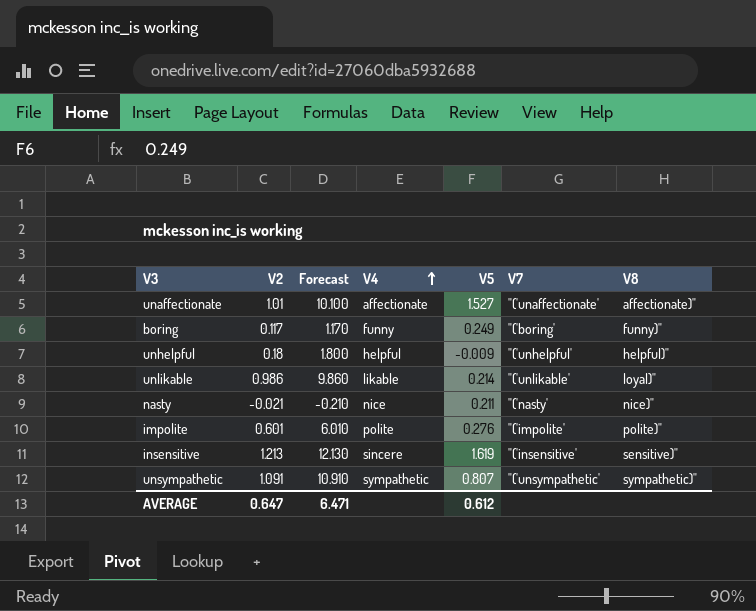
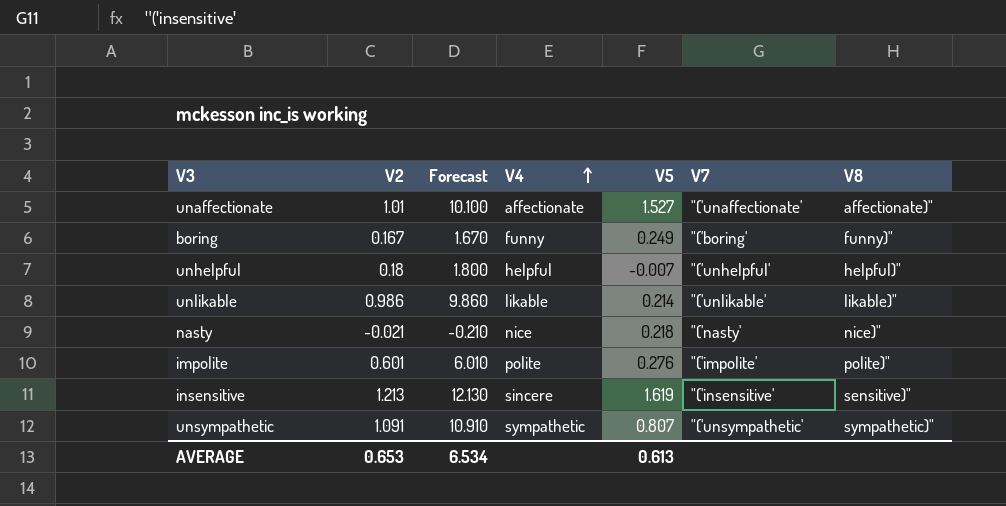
boring | V2: 0.117 -> 0.167
boring | Forecast: 1.170 -> 1.670
unhelpful | V5: -0.009 -> -0.007
unlikable | V8: loyal)" -> likable)"
nasty | V5: 0.211 -> 0.218
AVERAGE | V2: 0.647 -> 0.653
AVERAGE | Forecast: 6.471 -> 6.534
AVERAGE | V5: 0.612 -> 0.613

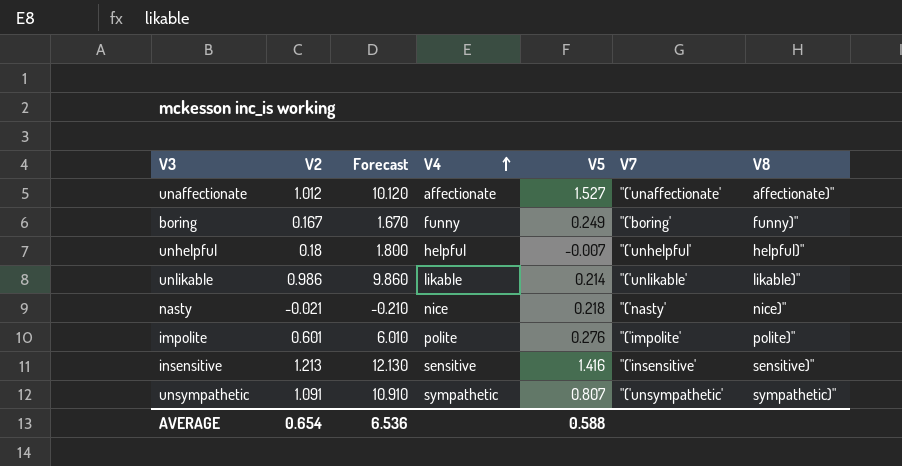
unaffectionate | V2: 1.01 -> 1.012
unaffectionate | Forecast: 10.100 -> 10.120
insensitive | V4: sincere -> sensitive
insensitive | V5: 1.619 -> 1.416
AVERAGE | V2: 0.653 -> 0.654
AVERAGE | Forecast: 6.534 -> 6.536
AVERAGE | V5: 0.613 -> 0.588

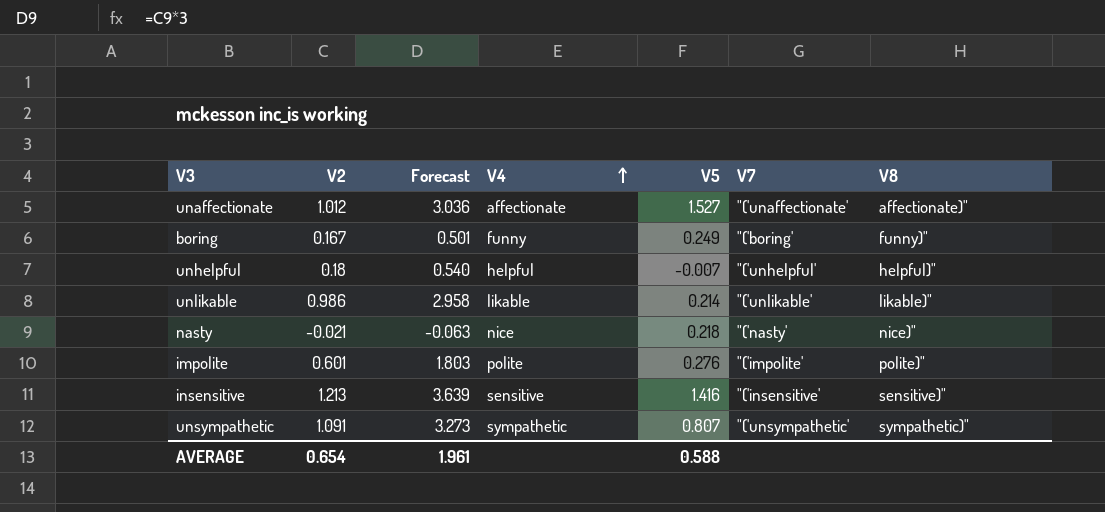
column Forecast | formula: [V2] * 10 -> [V2] * 3
AVERAGE | Forecast: 6.536 -> 1.961

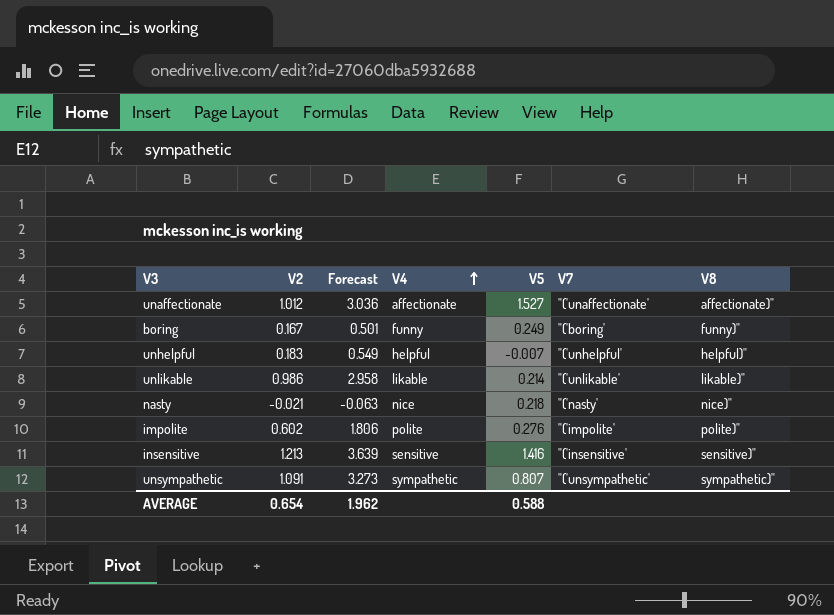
unhelpful | V2: 0.18 -> 0.183
unhelpful | Forecast: 0.540 -> 0.549
impolite | V2: 0.601 -> 0.602
impolite | Forecast: 1.803 -> 1.806
AVERAGE | Forecast: 1.961 -> 1.962

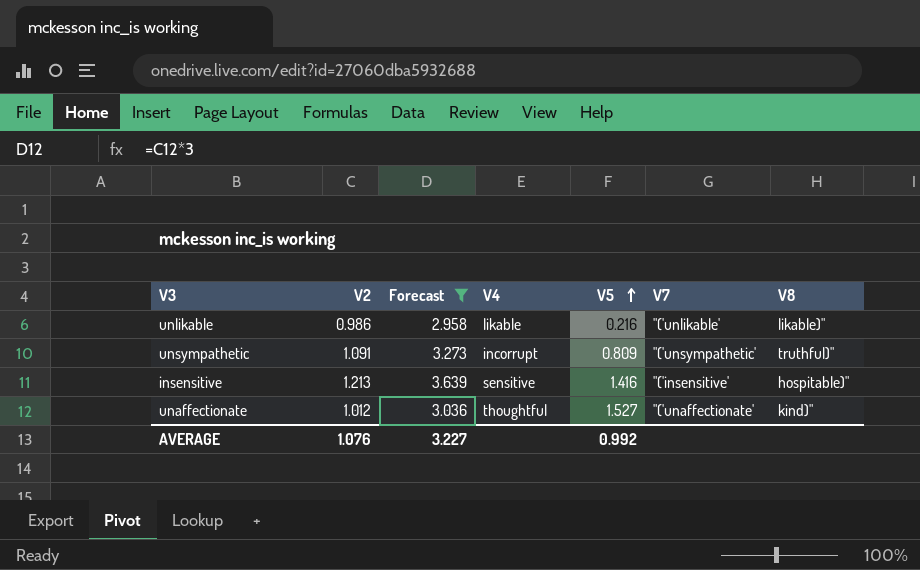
filter: none -> Forecast >= 2.958
row order: V4 ascending -> V5 ascending
unlikable | V5: 0.214 -> 0.216
unsympathetic | V4: sympathetic -> incorrupt
unsympathetic | V5: 0.807 -> 0.809
unsympathetic | V8: sympathetic)" -> truthful)"
insensitive | V8: sensitive)" -> hospitable)"
unaffectionate | V4: affectionate -> thoughtful
unaffectionate | V8: affectionate)" -> kind)"
AVERAGE | V2: 0.654 -> 1.076
AVERAGE | Forecast: 1.962 -> 3.227
AVERAGE | V5: 0.588 -> 0.992

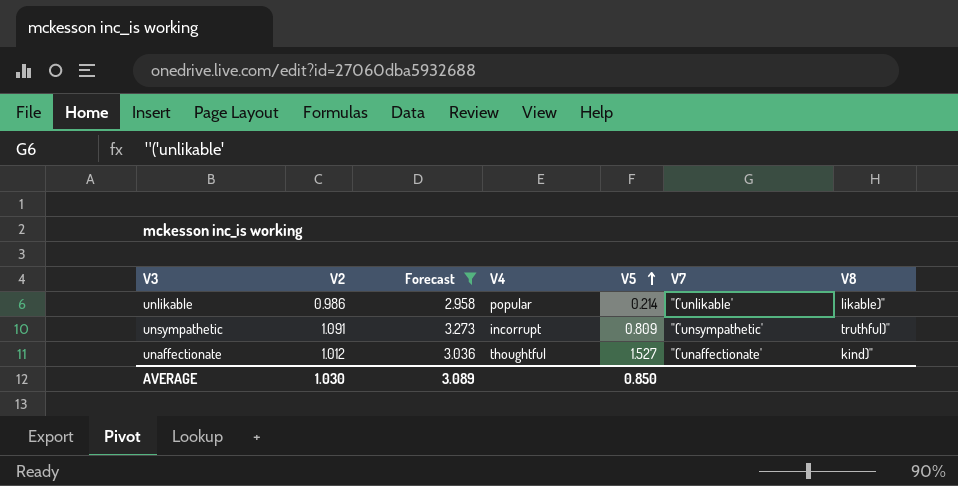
row insensitive: 1.213 | 3.639 | sensitive | 1.416 | "('insensitive' | hospitable)" -> none
unlikable | V4: likable -> popular
unlikable | V5: 0.216 -> 0.214
AVERAGE | V2: 1.076 -> 1.030
AVERAGE | Forecast: 3.227 -> 3.089
AVERAGE | V5: 0.992 -> 0.850

